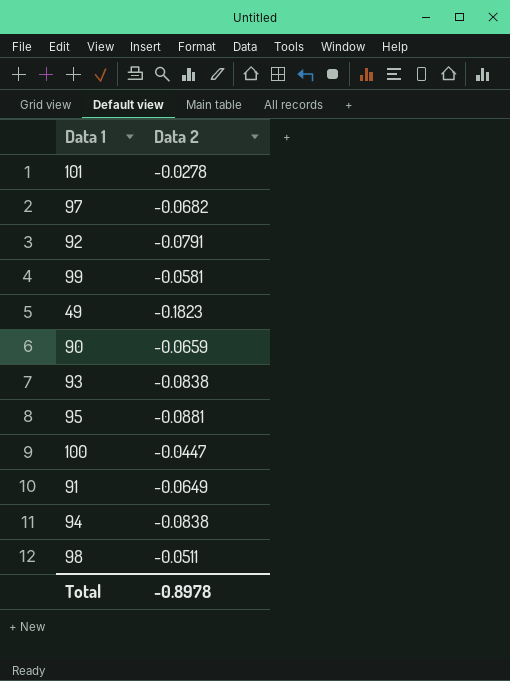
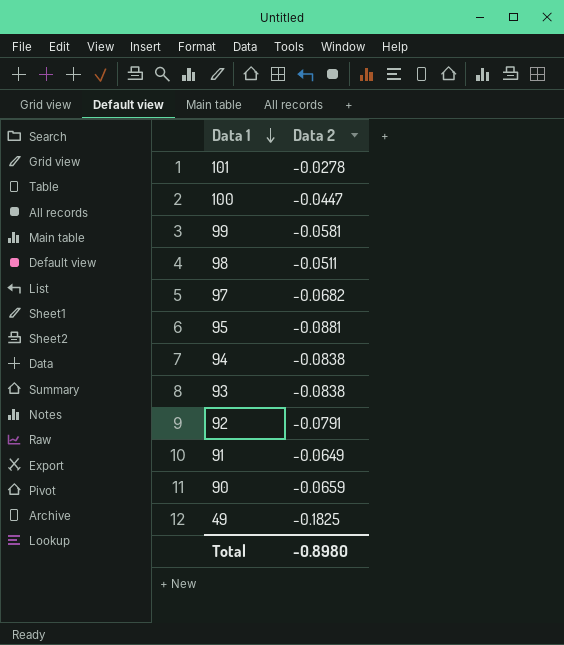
row order: none -> Data 1 descending
49 | Data 2: -0.1823 -> -0.1825
Total | Data 2: -0.8978 -> -0.8980

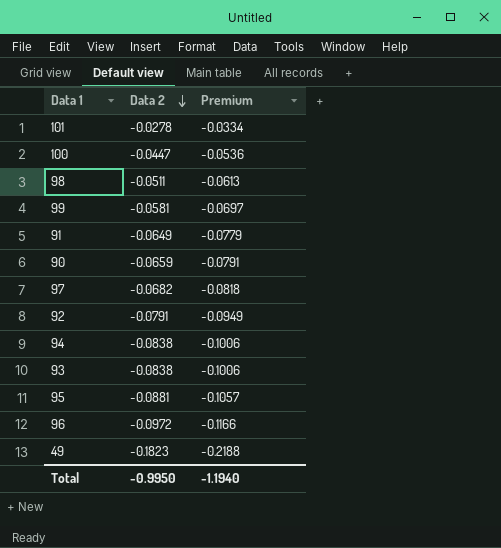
row order: Data 1 descending -> Data 2 descending
column Premium | formula: none -> [Data 2] * 1.2
row 96: none -> -0.0972 | -0.1166
49 | Data 2: -0.1825 -> -0.1823
Total | Data 2: -0.8980 -> -0.9950

